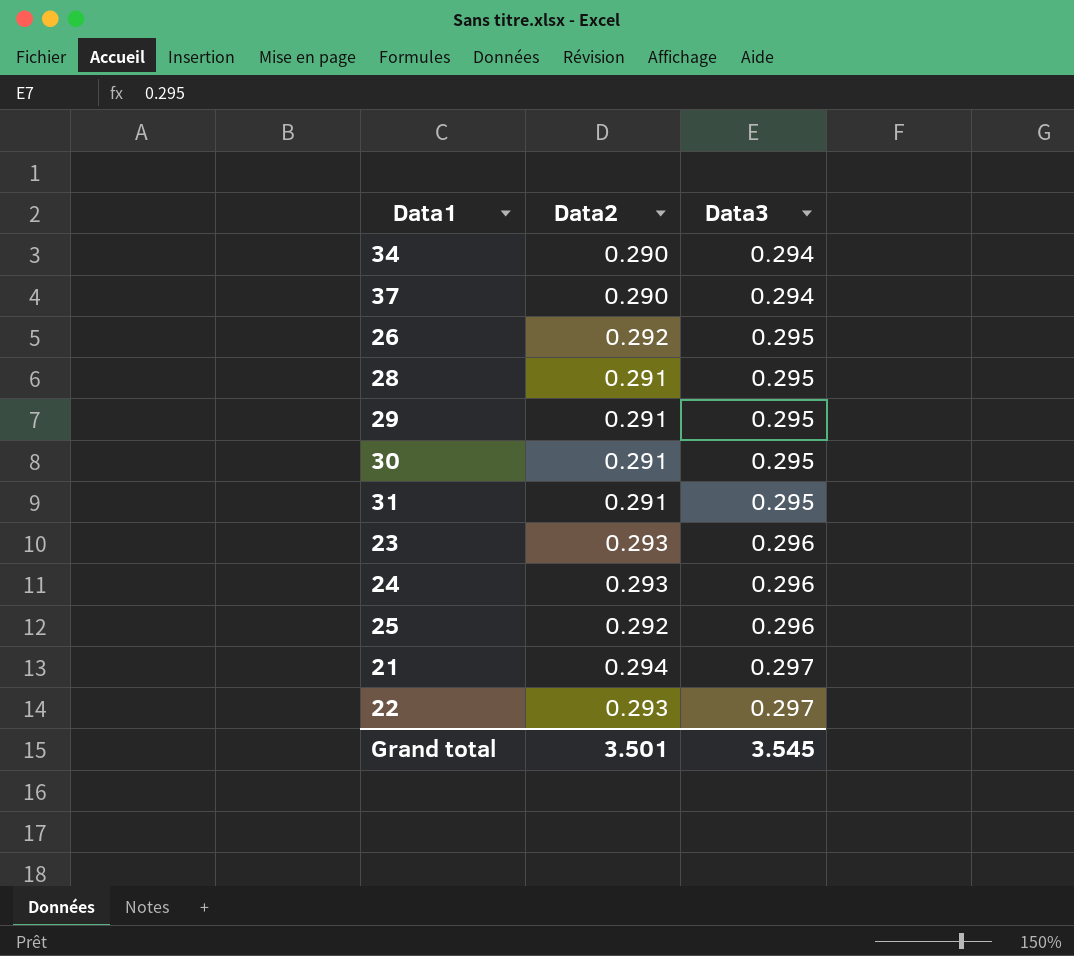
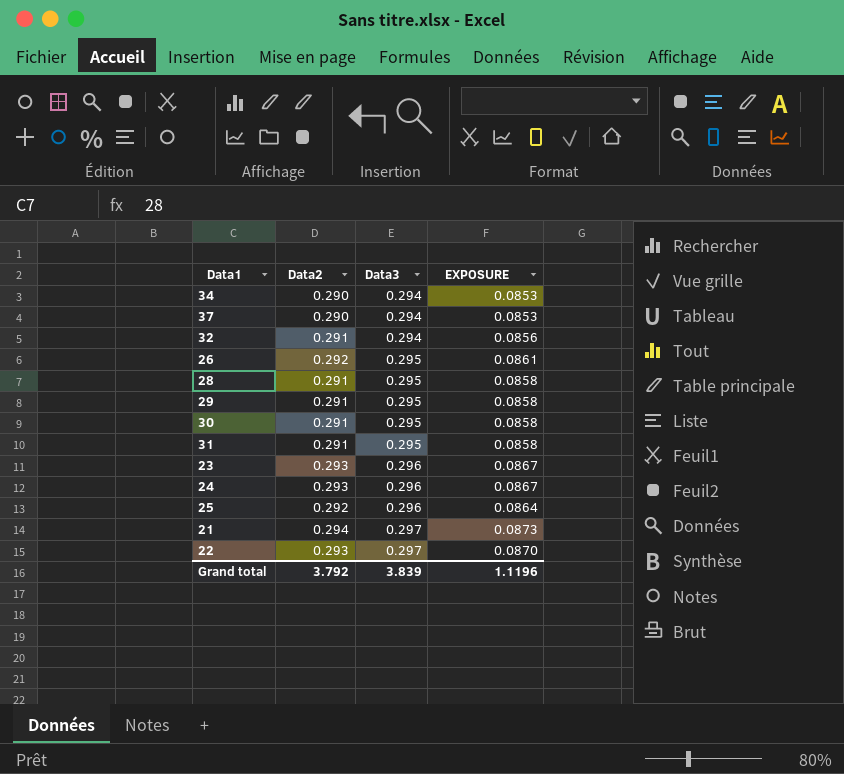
column EXPOSURE | formula: none -> [Data2] * [Data3]
row 32: none -> 0.291 | 0.294 | 0.0856
Grand total | Data2: 3.501 -> 3.792
Grand total | Data3: 3.545 -> 3.839

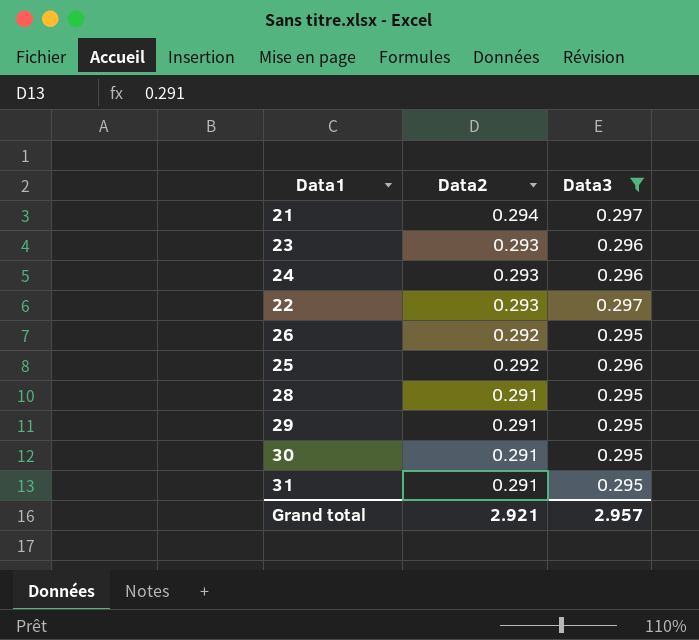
filter: none -> Data3 != 0.294
row order: Data3 ascending -> Data2 descending
column EXPOSURE | formula: [Data2] * [Data3] -> none
Grand total | Data2: 3.792 -> 2.921
Grand total | Data3: 3.839 -> 2.957

